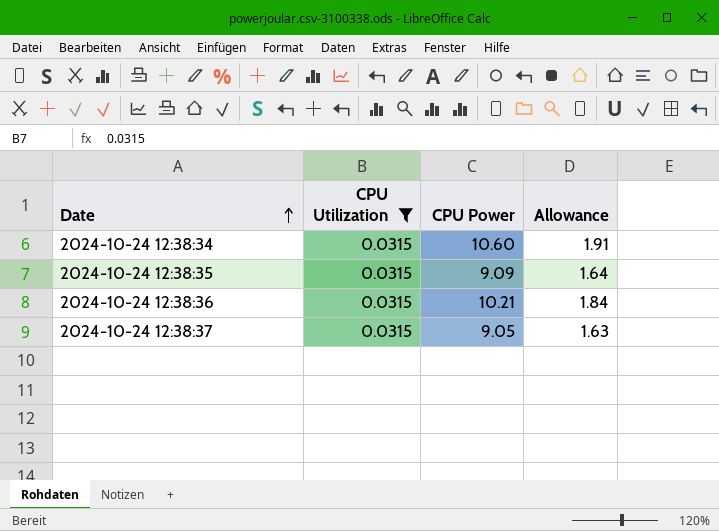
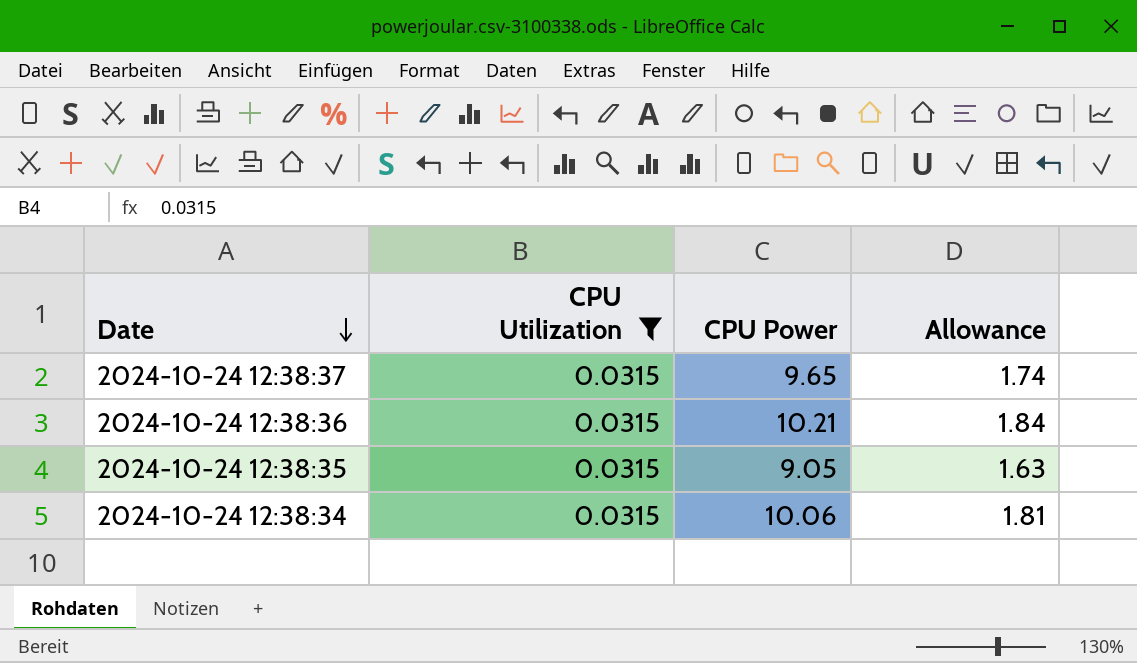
row order: Date ascending -> Date descending
2024-10-24 12:38:37 | CPU Power: 9.05 -> 9.65
2024-10-24 12:38:37 | Allowance: 1.63 -> 1.74
2024-10-24 12:38:35 | CPU Power: 9.09 -> 9.05
2024-10-24 12:38:35 | Allowance: 1.64 -> 1.63
2024-10-24 12:38:34 | CPU Power: 10.60 -> 10.06
2024-10-24 12:38:34 | Allowance: 1.91 -> 1.81

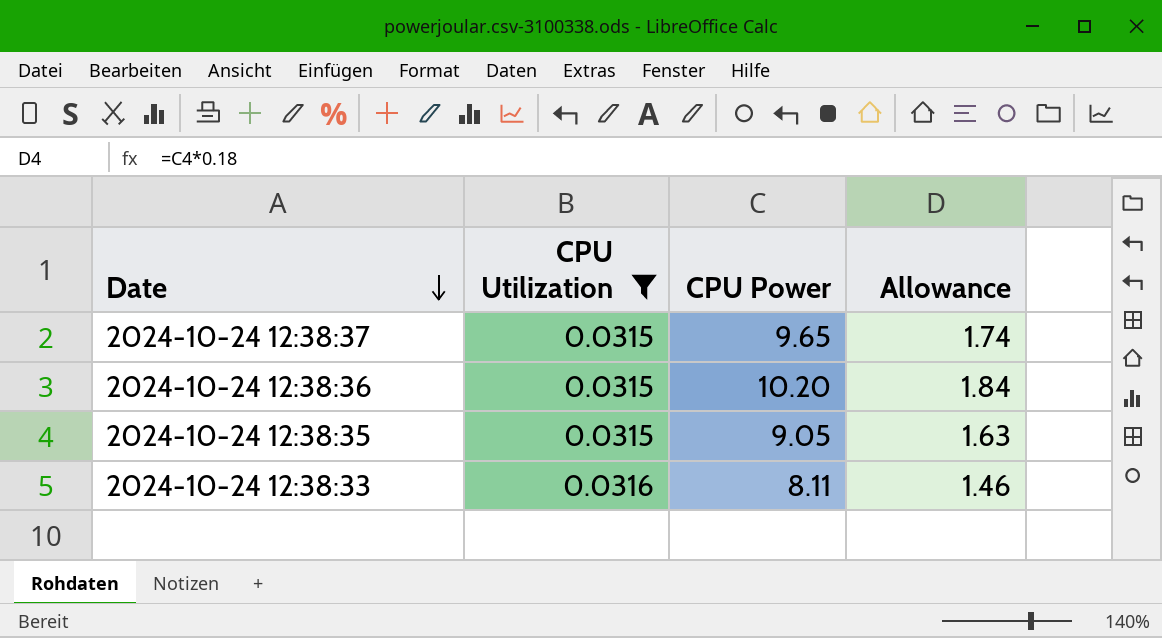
row 2024-10-24 12:38:34: 0.0315 | 10.06 | 1.81 -> none
2024-10-24 12:38:36 | CPU Power: 10.21 -> 10.20
row 2024-10-24 12:38:33: none -> 0.0316 | 8.11 | 1.46

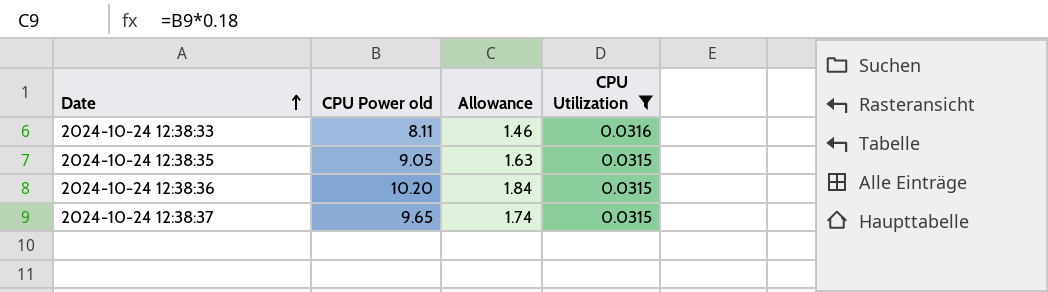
row order: Date descending -> Date ascending
column name: CPU Power -> CPU Power old
column CPU Utilization | position: 2 -> 4

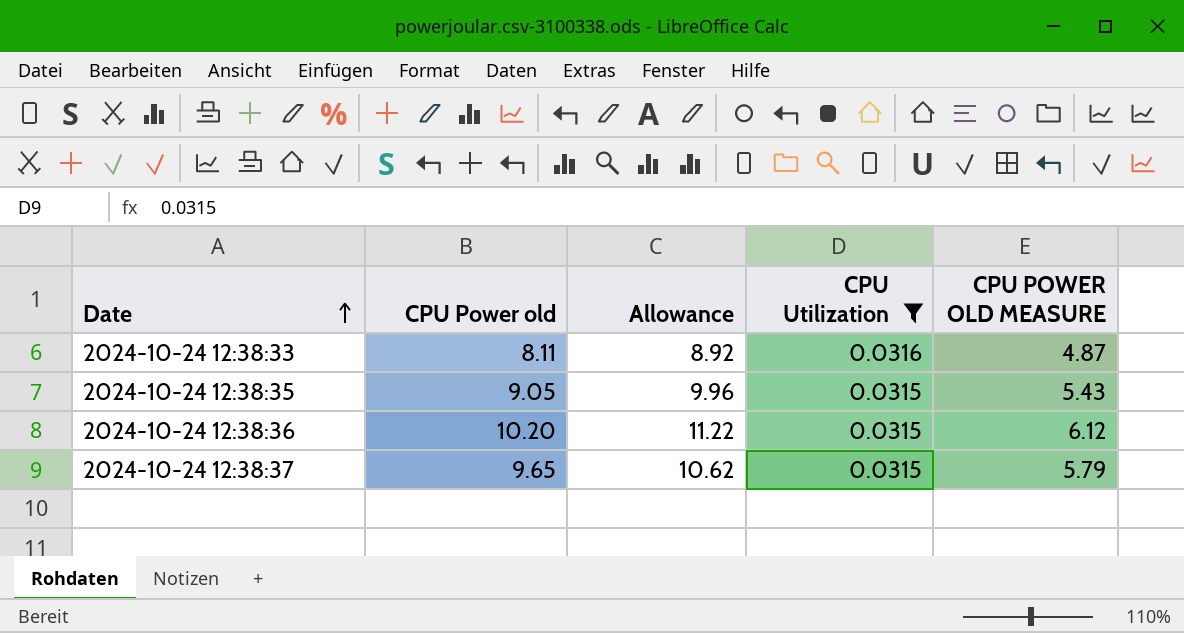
column Allowance | formula: [CPU Power old] * 0.18 -> [CPU Power old] * 1.1
column CPU POWER OLD MEASURE | formula: none -> [CPU Power old] * 0.6

